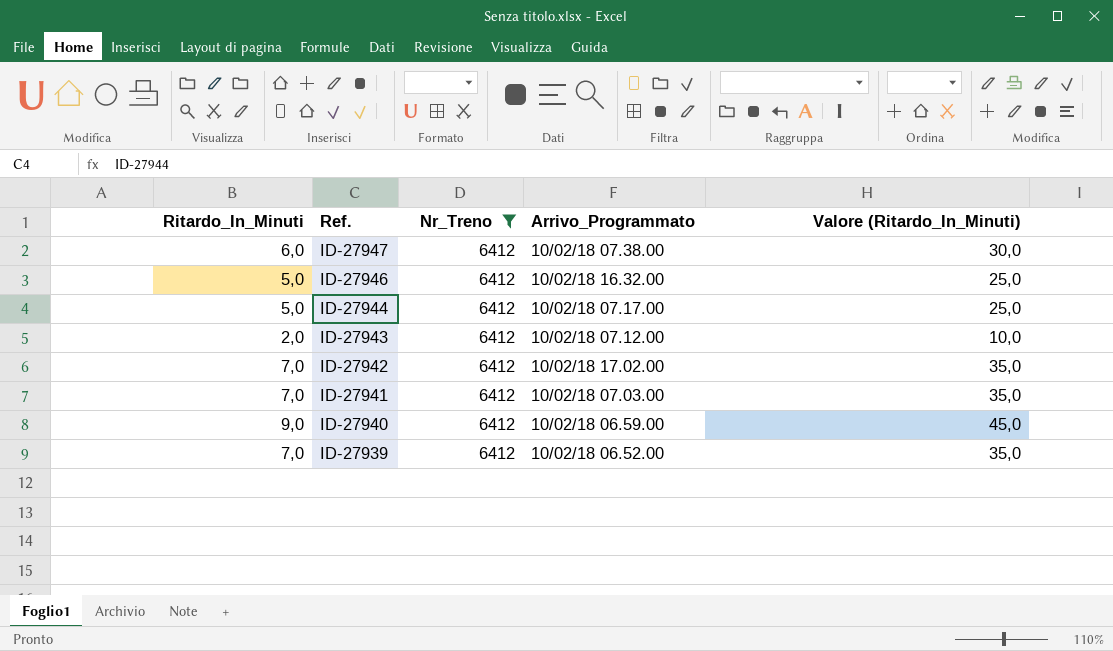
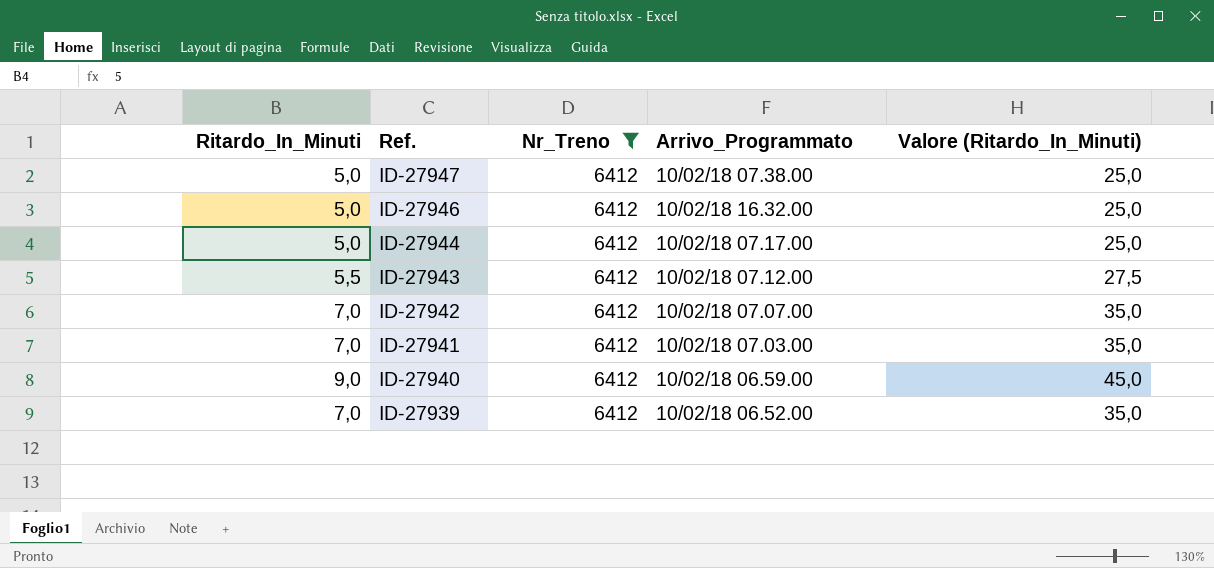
ID-27947 | Ritardo_In_Minuti: 6,0 -> 5,0
ID-27947 | Valore (Ritardo_In_Minuti): 30,0 -> 25,0
ID-27943 | Ritardo_In_Minuti: 2,0 -> 5,5
ID-27943 | Valore (Ritardo_In_Minuti): 10,0 -> 27,5
ID-27942 | Arrivo_Programmato: 10/02/18 17.02.00 -> 10/02/18 07.07.00

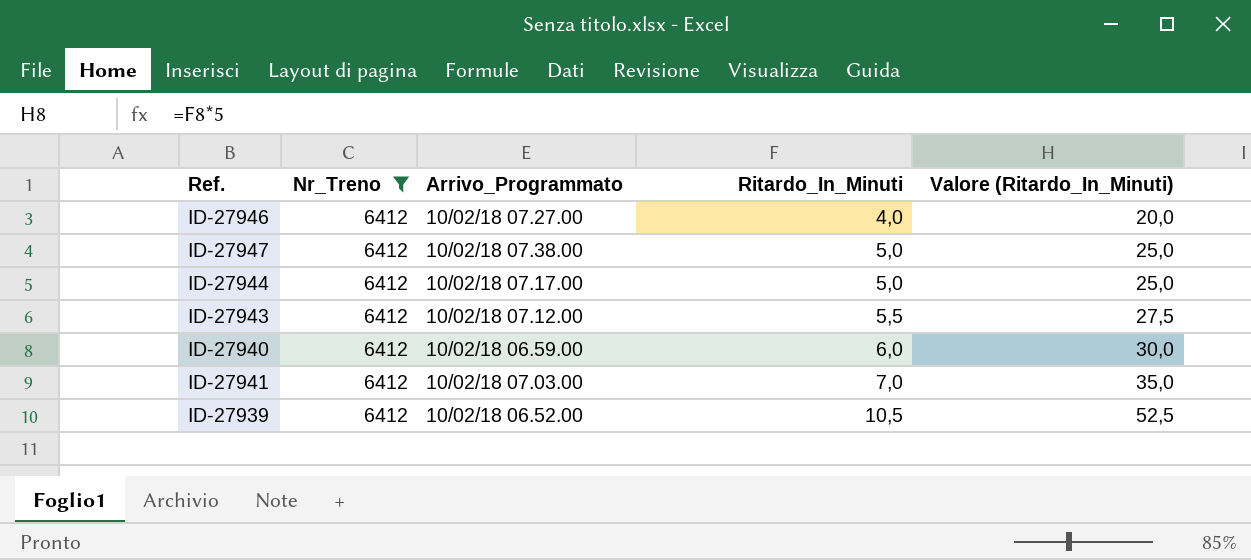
row order: Ref. descending -> Ritardo_In_Minuti ascending
column Ritardo_In_Minuti | position: 1 -> 4
row ID-27942: 7,0 | 6412 | 10/02/18 07.07.00 | 35,0 -> none
ID-27946 | Arrivo_Programmato: 10/02/18 16.32.00 -> 10/02/18 07.27.00
ID-27946 | Ritardo_In_Minuti: 5,0 -> 4,0
ID-27946 | Valore (Ritardo_In_Minuti): 25,0 -> 20,0
ID-27940 | Ritardo_In_Minuti: 9,0 -> 6,0
ID-27940 | Valore (Ritardo_In_Minuti): 45,0 -> 30,0
ID-27939 | Ritardo_In_Minuti: 7,0 -> 10,5
ID-27939 | Valore (Ritardo_In_Minuti): 35,0 -> 52,5

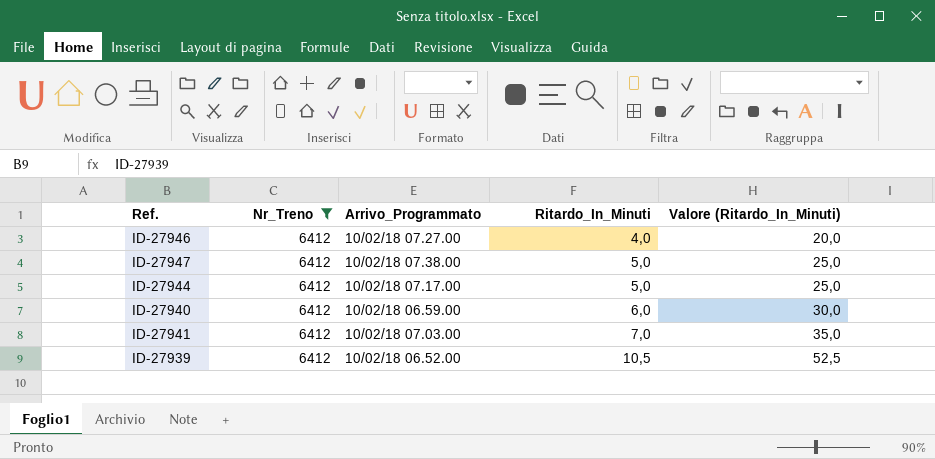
row ID-27943: 6412 | 10/02/18 07.12.00 | 5,5 | 27,5 -> none

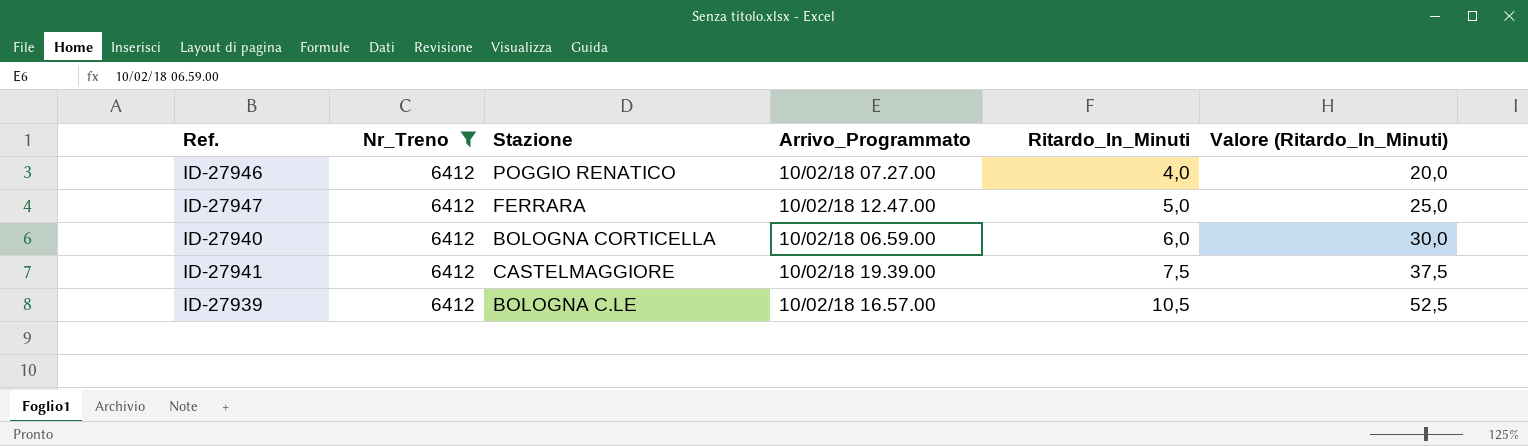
column Stazione | position: none -> 3
row ID-27944: 6412 | 10/02/18 07.17.00 | 5,0 | 25,0 -> none
ID-27947 | Arrivo_Programmato: 10/02/18 07.38.00 -> 10/02/18 12.47.00
ID-27941 | Arrivo_Programmato: 10/02/18 07.03.00 -> 10/02/18 19.39.00
ID-27941 | Ritardo_In_Minuti: 7,0 -> 7,5
ID-27941 | Valore (Ritardo_In_Minuti): 35,0 -> 37,5
ID-27939 | Arrivo_Programmato: 10/02/18 06.52.00 -> 10/02/18 16.57.00

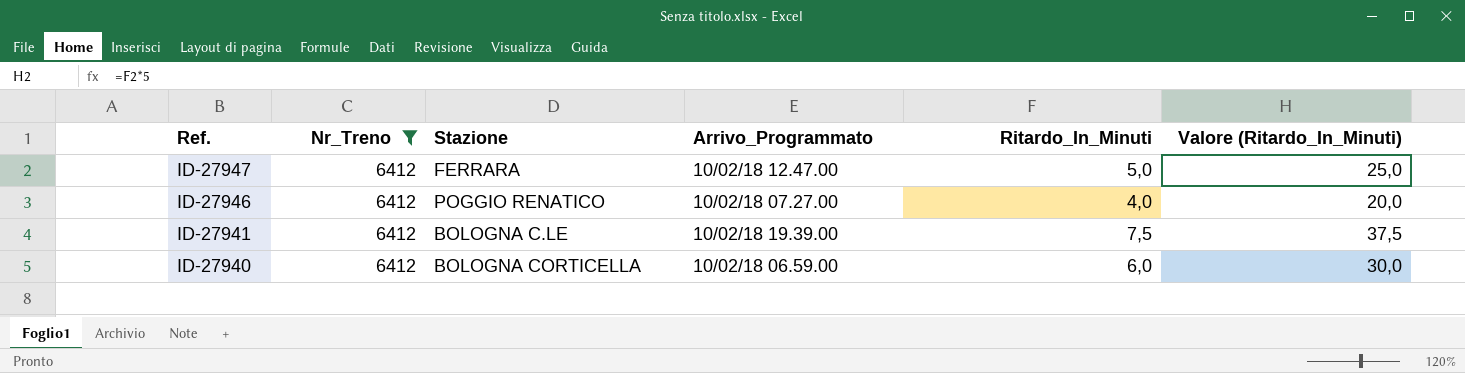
row order: Ritardo_In_Minuti ascending -> Ref. descending
row ID-27939: 6412 | BOLOGNA C.LE | 10/02/18 16.57.00 | 10,5 | 52,5 -> none
ID-27941 | Stazione: CASTELMAGGIORE -> BOLOGNA C.LE

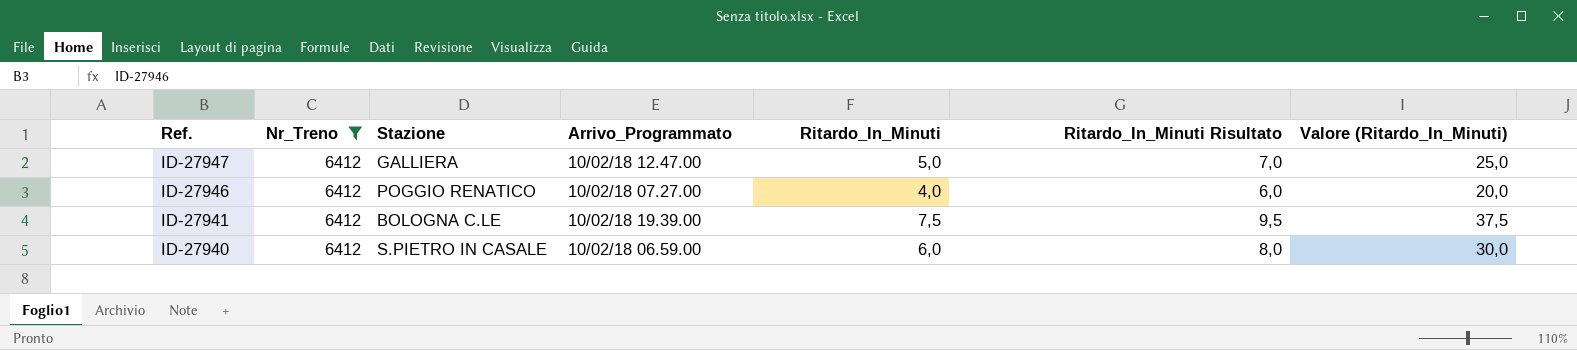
column Ritardo_In_Minuti Risultato | formula: none -> [Ritardo_In_Minuti] + 2
ID-27947 | Stazione: FERRARA -> GALLIERA
ID-27940 | Stazione: BOLOGNA CORTICELLA -> S.PIETRO IN CASALE

